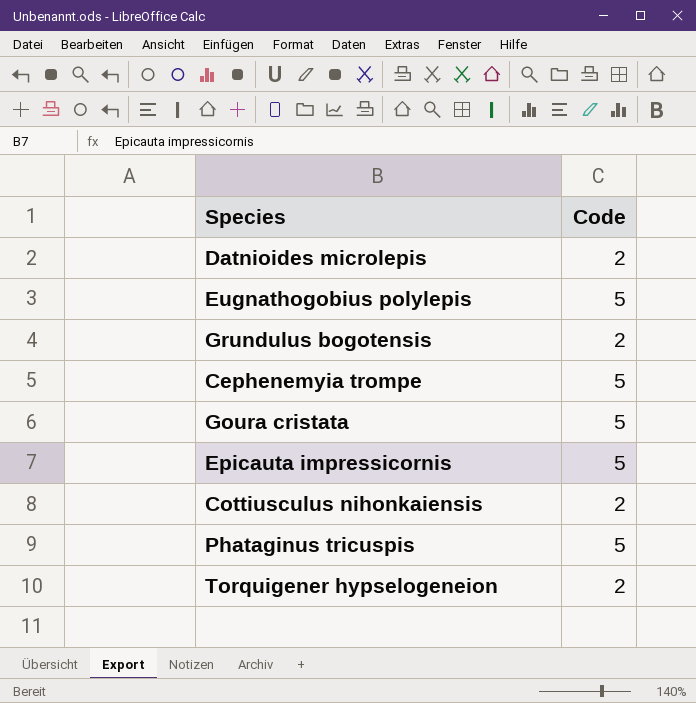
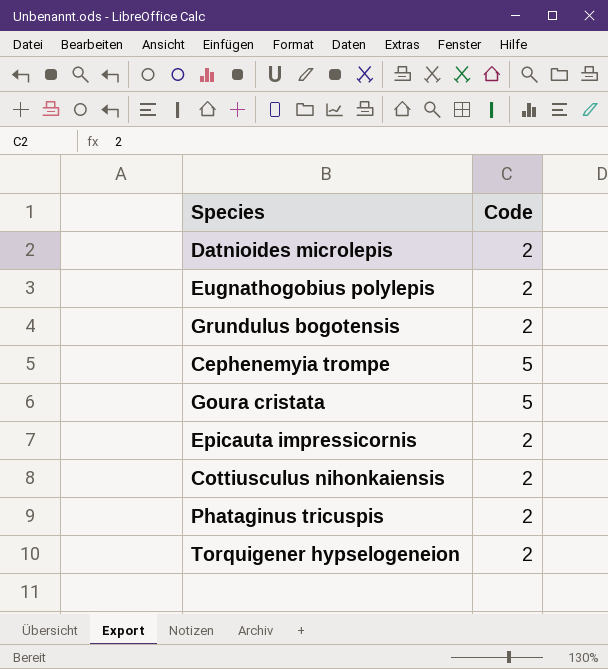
Eugnathogobius polylepis | Code: 5 -> 2
Epicauta impressicornis | Code: 5 -> 2
Phataginus tricuspis | Code: 5 -> 2

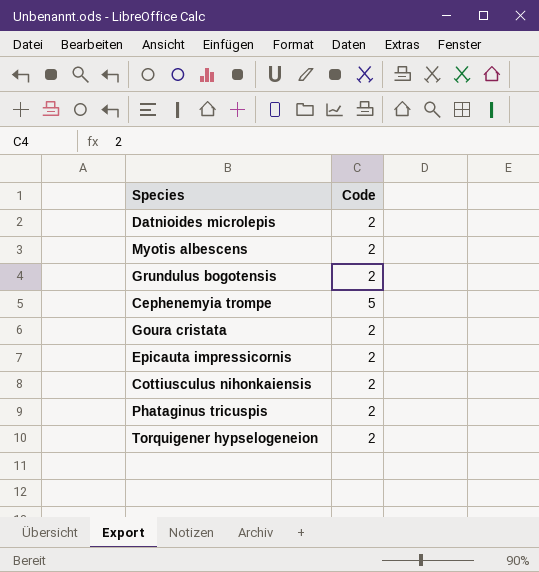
row Eugnathogobius polylepis: 2 -> none
row Myotis albescens: none -> 2
Goura cristata | Code: 5 -> 2

